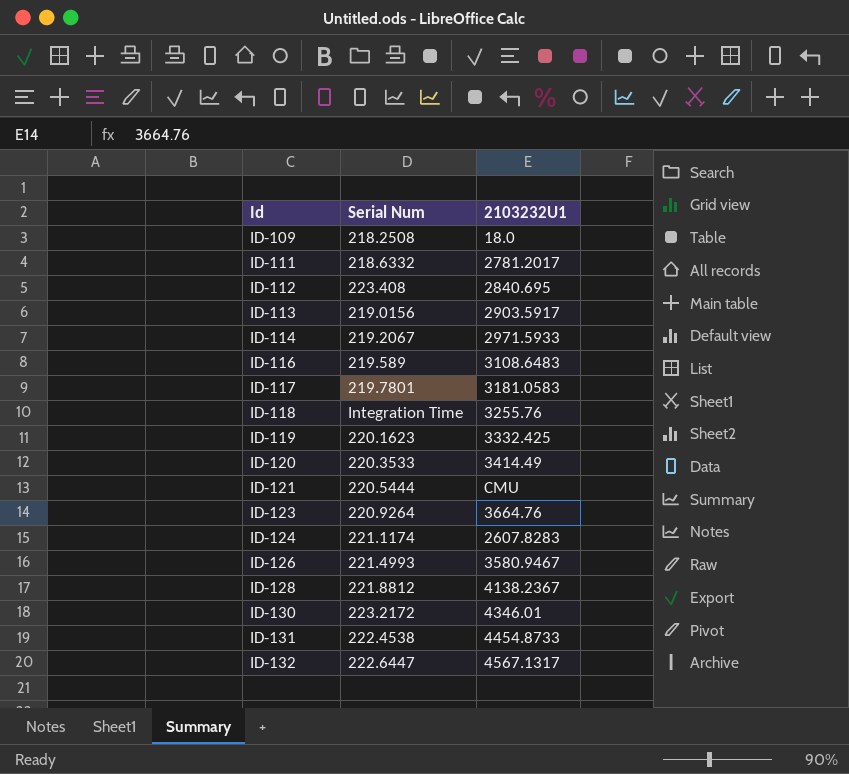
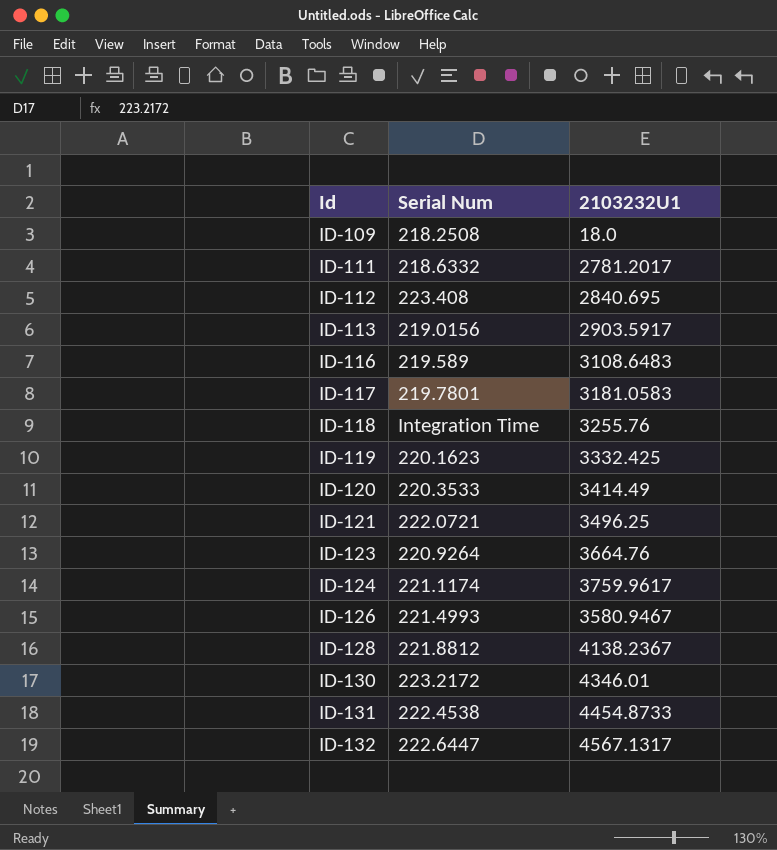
row ID-114: 219.2067 | 2971.5933 -> none
ID-121 | Serial Num: 220.5444 -> 222.0721
ID-121 | 2103232U1: CMU -> 3496.25
ID-124 | 2103232U1: 2607.8283 -> 3759.9617

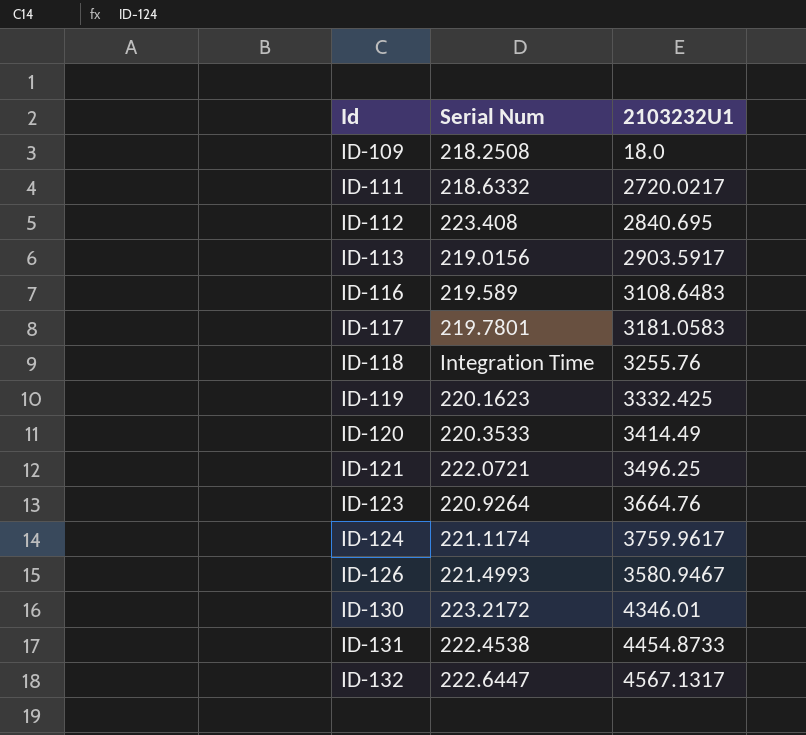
row ID-128: 221.8812 | 4138.2367 -> none
ID-111 | 2103232U1: 2781.2017 -> 2720.0217

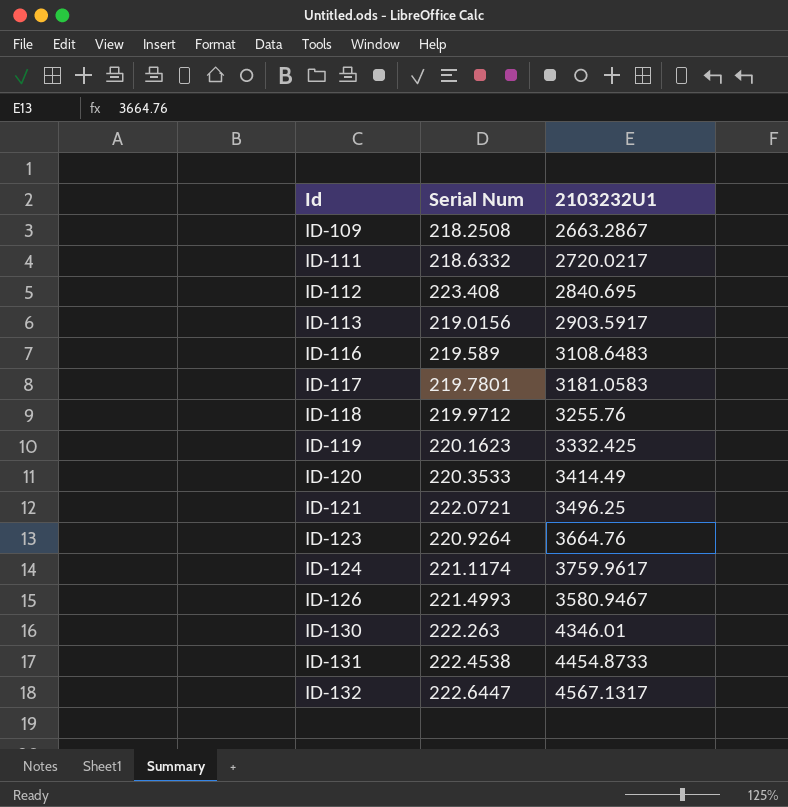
ID-109 | 2103232U1: 18.0 -> 2663.2867
ID-118 | Serial Num: Integration Time -> 219.9712
ID-130 | Serial Num: 223.2172 -> 222.263

